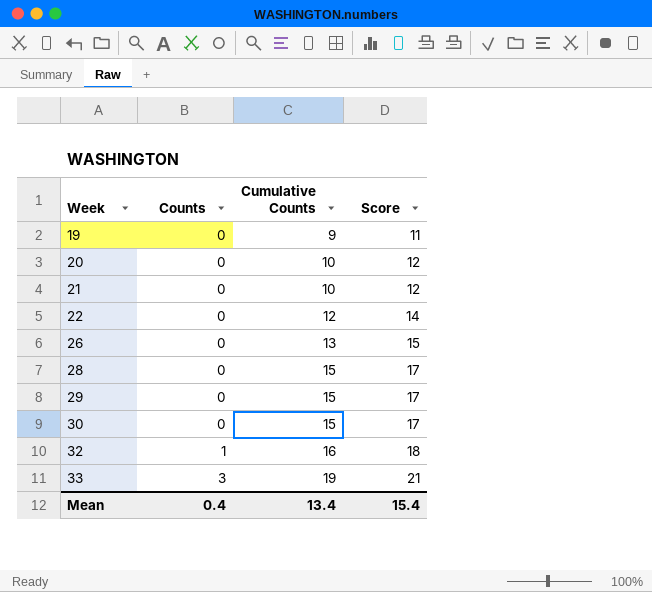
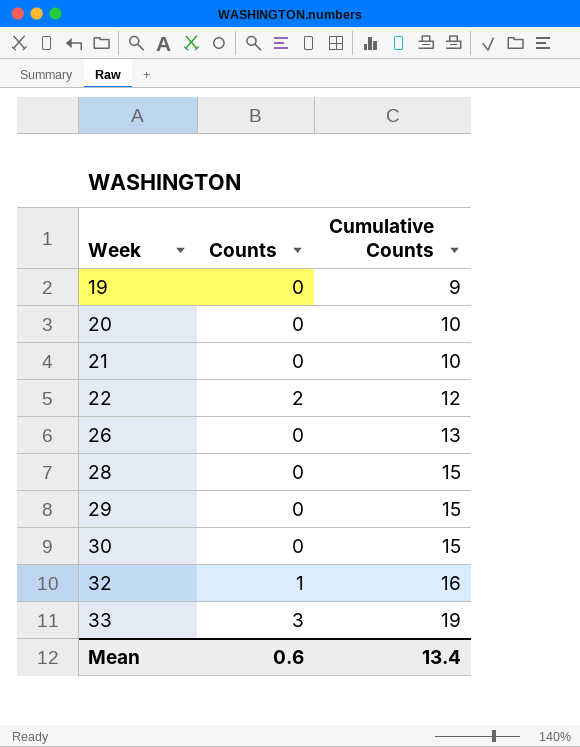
column Score | formula: [Cumulative Counts] + 2 -> none
22 | Counts: 0 -> 2
Mean | Counts: 0.4 -> 0.6

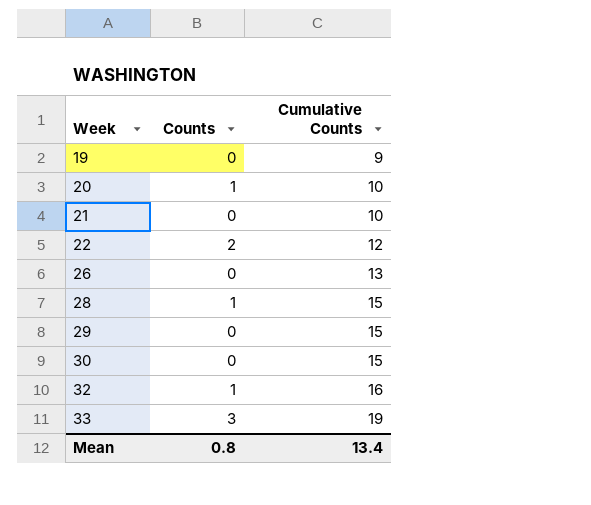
20 | Counts: 0 -> 1
28 | Counts: 0 -> 1
Mean | Counts: 0.6 -> 0.8

